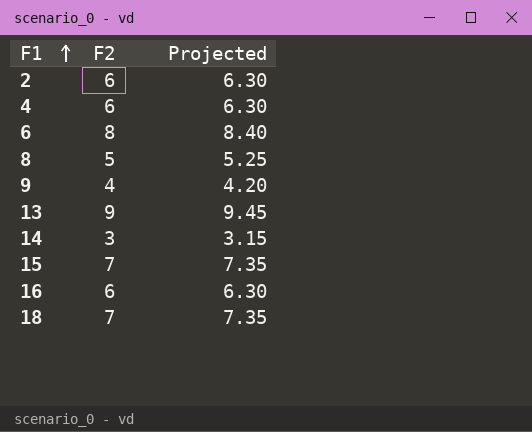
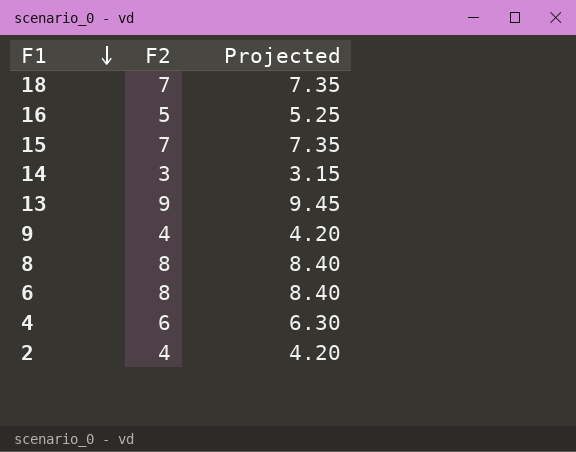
row order: F1 ascending -> F1 descending
16 | F2: 6 -> 5
16 | Projected: 6.30 -> 5.25
8 | F2: 5 -> 8
8 | Projected: 5.25 -> 8.40
2 | F2: 6 -> 4
2 | Projected: 6.30 -> 4.20

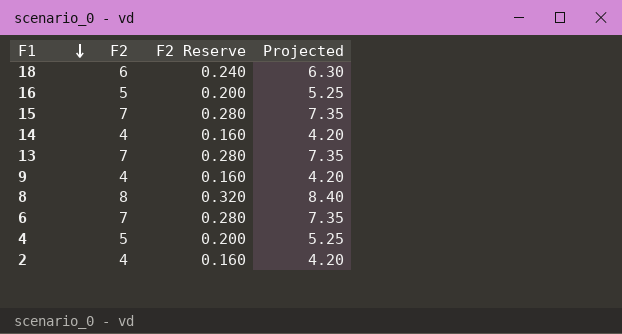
column F2 Reserve | formula: none -> [F2] * 0.04
18 | F2: 7 -> 6
18 | Projected: 7.35 -> 6.30
14 | F2: 3 -> 4
14 | Projected: 3.15 -> 4.20
13 | F2: 9 -> 7
13 | Projected: 9.45 -> 7.35
6 | F2: 8 -> 7
6 | Projected: 8.40 -> 7.35
4 | F2: 6 -> 5
4 | Projected: 6.30 -> 5.25

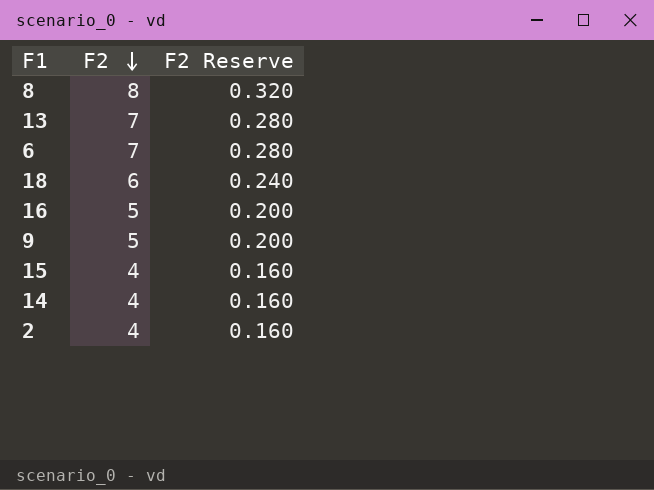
row order: F1 descending -> F2 descending
column Projected | formula: [F2] * 1.05 -> none
row 4: 5 | 0.200 | 5.25 -> none
9 | F2: 4 -> 5
9 | F2 Reserve: 0.160 -> 0.200
15 | F2: 7 -> 4
15 | F2 Reserve: 0.280 -> 0.160

